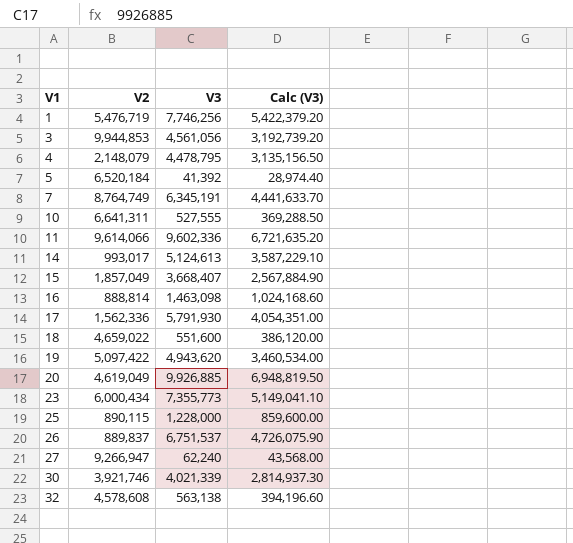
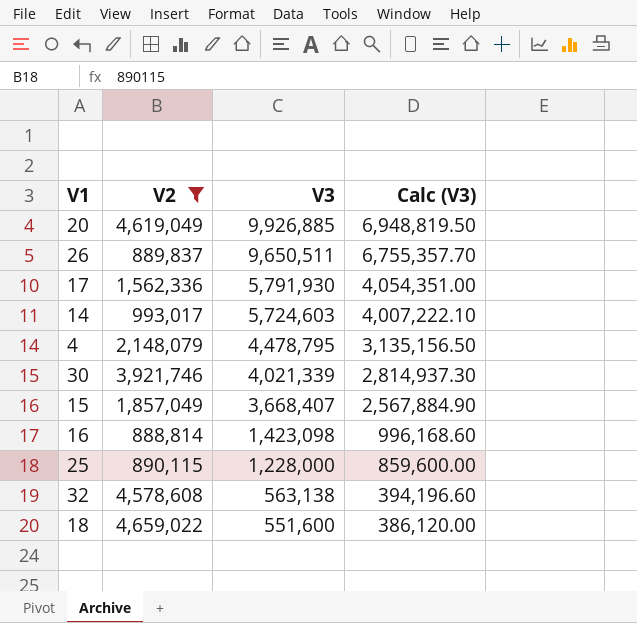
filter: none -> V2 <= 4,659,022
row order: V1 ascending -> V3 descending
26 | V3: 6,751,537 -> 9,650,511
26 | Calc (V3): 4,726,075.90 -> 6,755,357.70
14 | V3: 5,124,613 -> 5,724,603
14 | Calc (V3): 3,587,229.10 -> 4,007,222.10
16 | V3: 1,463,098 -> 1,423,098
16 | Calc (V3): 1,024,168.60 -> 996,168.60

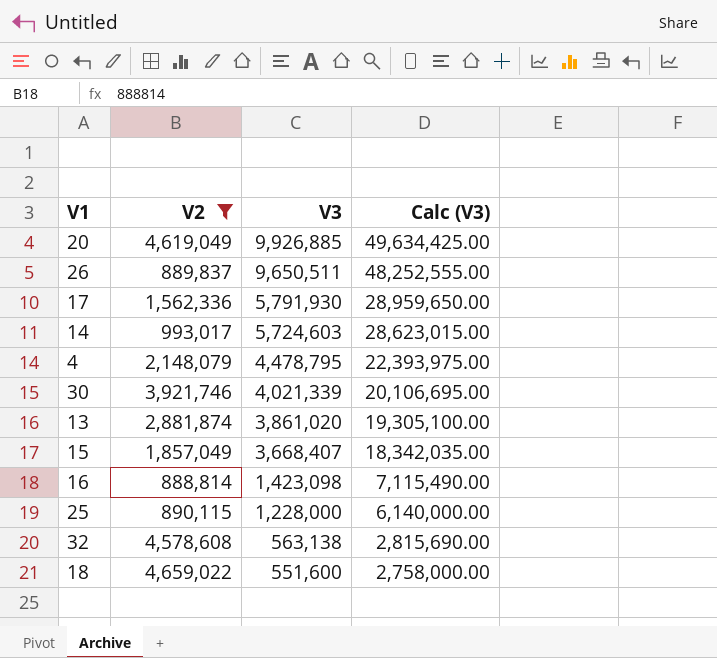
column Calc (V3) | formula: [V3] * 0.7 -> [V3] * 5
row 13: none -> 2,881,874 | 3,861,020 | 19,305,100.00

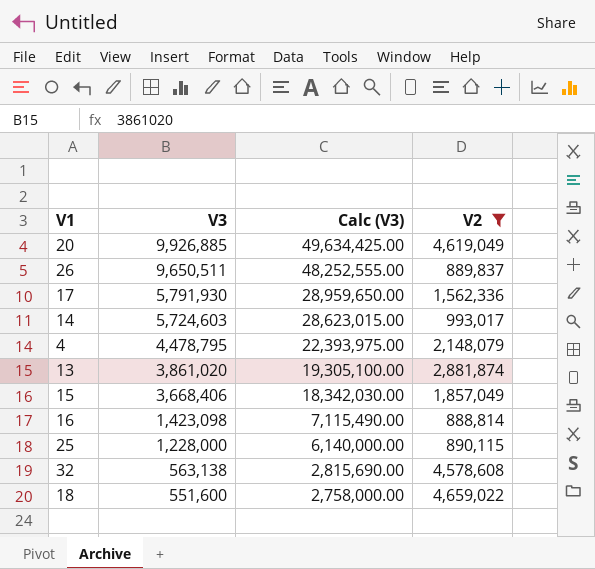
column V2 | position: 2 -> 4
row 30: 3,921,746 | 4,021,339 | 20,106,695.00 -> none
15 | V3: 3,668,407 -> 3,668,406
15 | Calc (V3): 18,342,035.00 -> 18,342,030.00

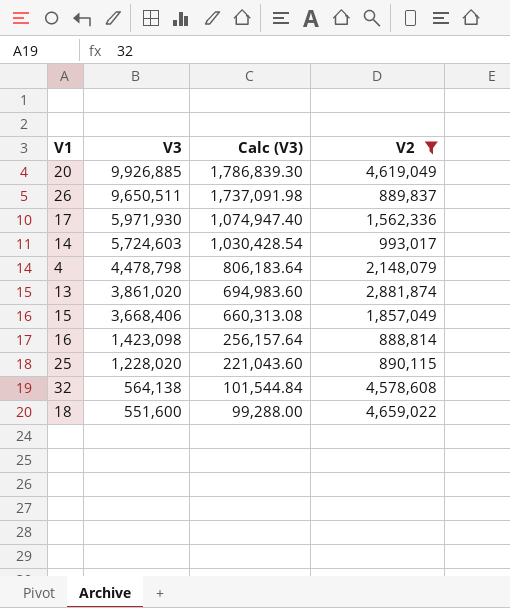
column Calc (V3) | formula: [V3] * 5 -> [V3] * 0.18
17 | V3: 5,791,930 -> 5,971,930
4 | V3: 4,478,795 -> 4,478,798
25 | V3: 1,228,000 -> 1,228,020
32 | V3: 563,138 -> 564,138

